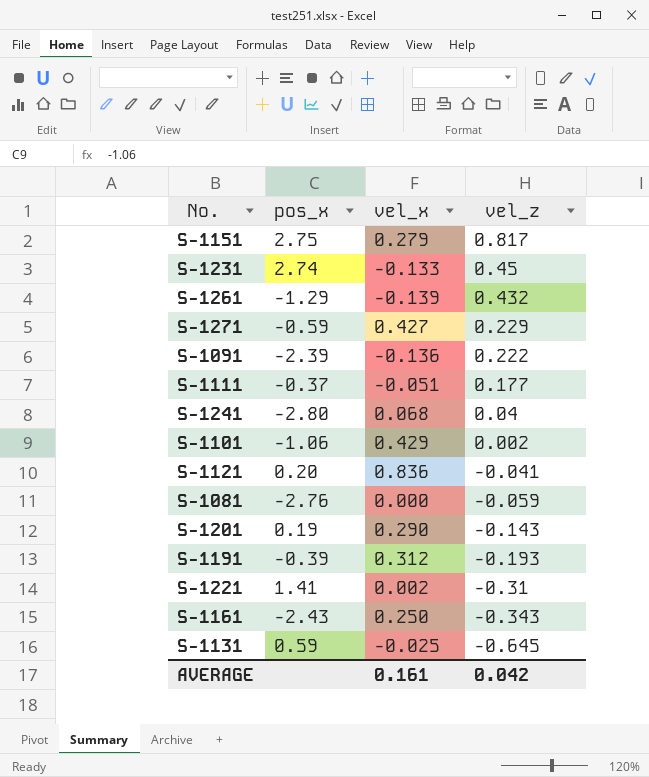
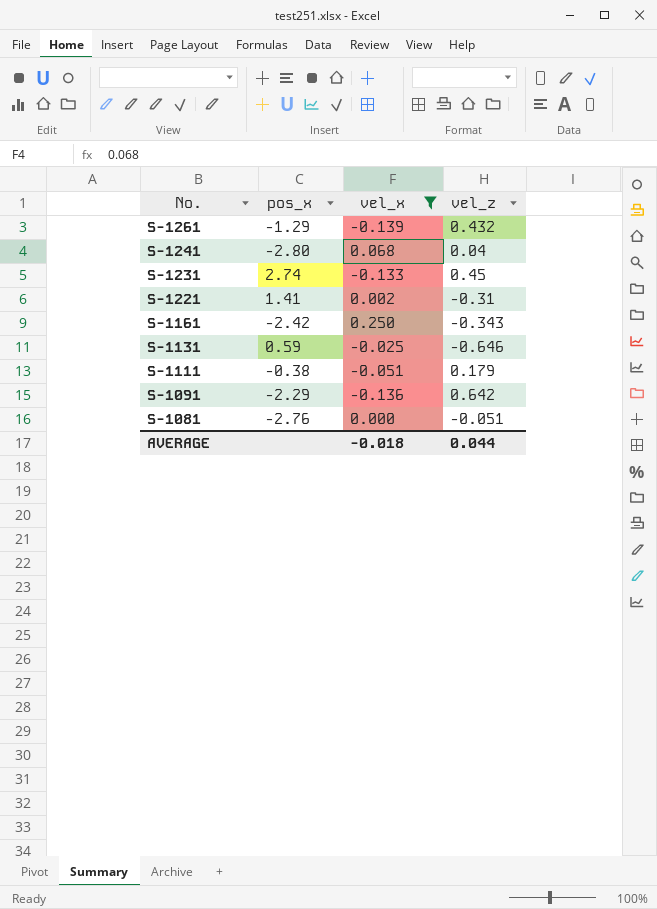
filter: none -> vel_x <= 0.250
row order: vel_z descending -> No. descending
S-1161 | pos_x: -2.43 -> -2.42
S-1131 | vel_z: -0.645 -> -0.646
S-1111 | pos_x: -0.37 -> -0.38
S-1111 | vel_z: 0.177 -> 0.179
S-1091 | pos_x: -2.39 -> -2.29
S-1091 | vel_z: 0.222 -> 0.642
S-1081 | vel_z: -0.059 -> -0.051
AVERAGE | vel_x: 0.161 -> -0.018
AVERAGE | vel_z: 0.042 -> 0.044

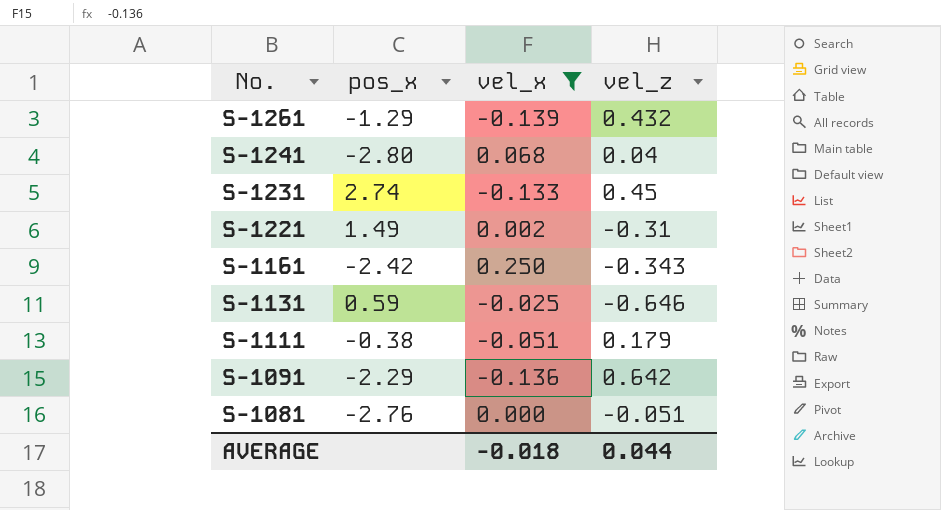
S-1221 | pos_x: 1.41 -> 1.49

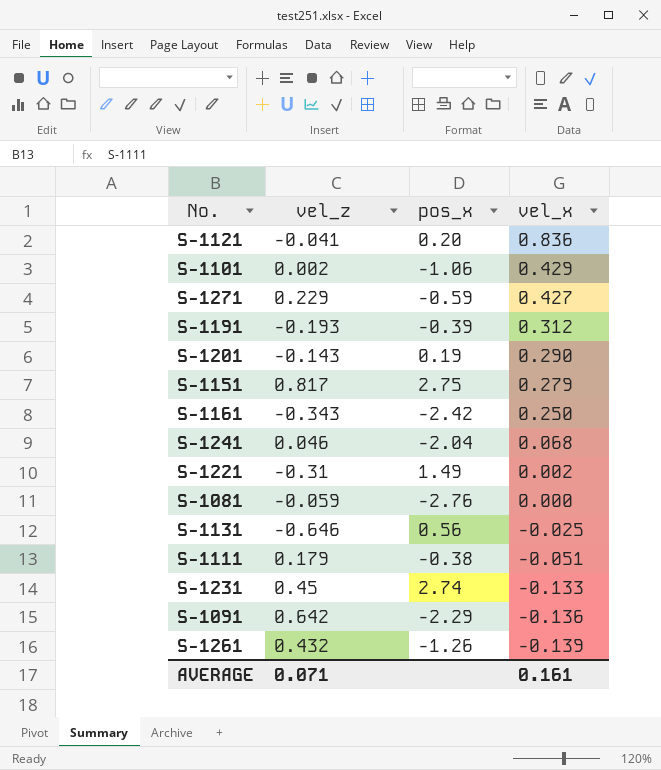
filter: vel_x <= 0.250 -> none
row order: No. descending -> vel_x descending
column vel_z | position: 4 -> 2
S-1241 | vel_z: 0.04 -> 0.046
S-1241 | pos_x: -2.80 -> -2.04
S-1081 | vel_z: -0.051 -> -0.059
S-1131 | pos_x: 0.59 -> 0.56
S-1261 | pos_x: -1.29 -> -1.26
AVERAGE | vel_z: 0.044 -> 0.071
AVERAGE | vel_x: -0.018 -> 0.161

